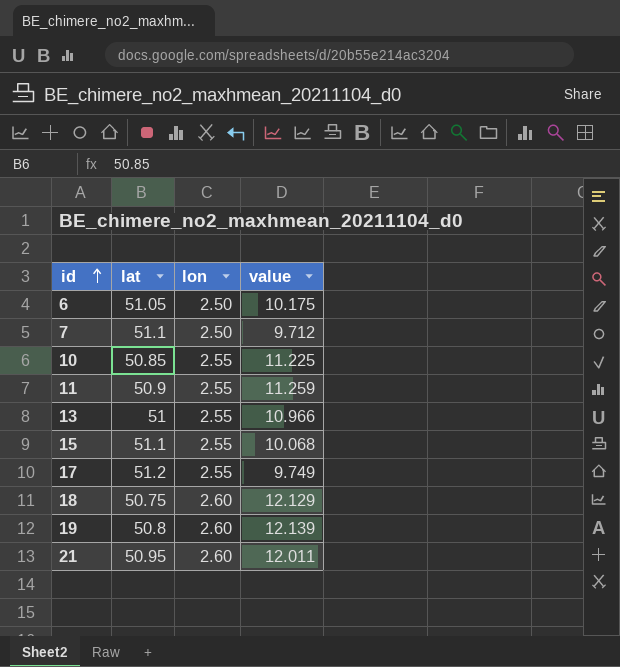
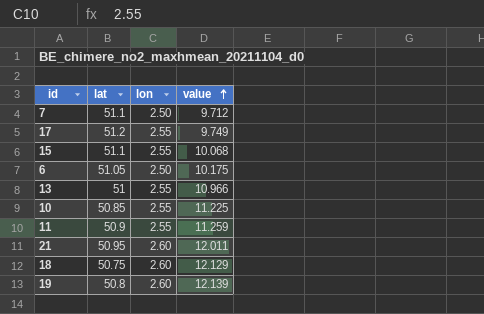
row order: id ascending -> value ascending

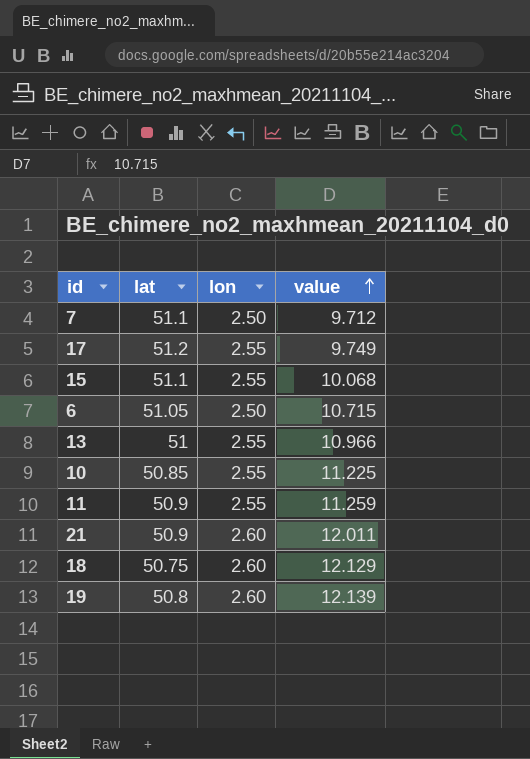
6 | value: 10.175 -> 10.715
21 | lat: 50.95 -> 50.9

